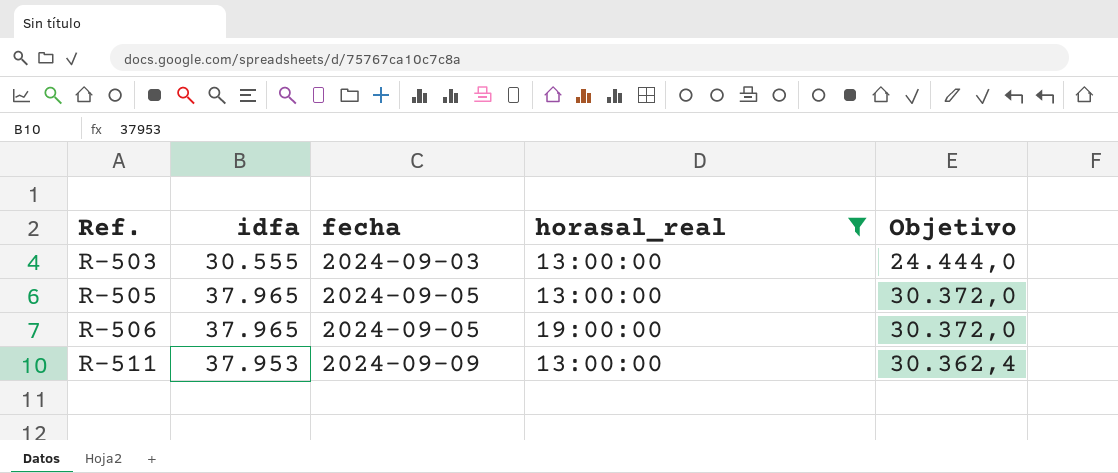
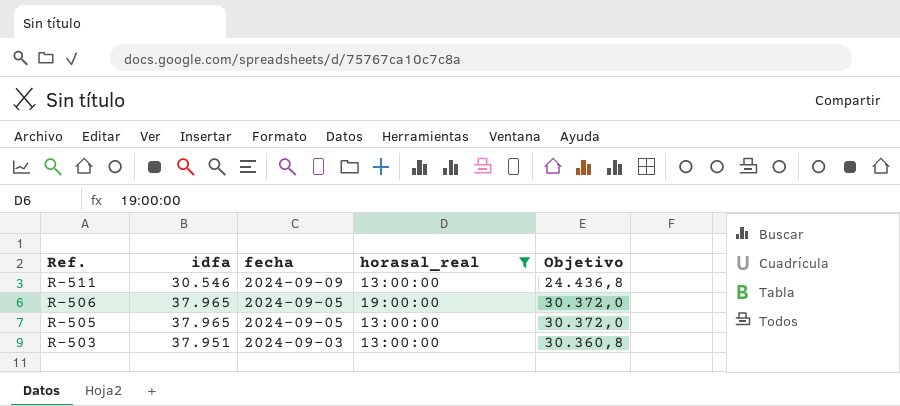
row order: Ref. ascending -> Ref. descending
R-511 | idfa: 37.953 -> 30.546
R-511 | Objetivo: 30.362,4 -> 24.436,8
R-503 | idfa: 30.555 -> 37.951
R-503 | Objetivo: 24.444,0 -> 30.360,8

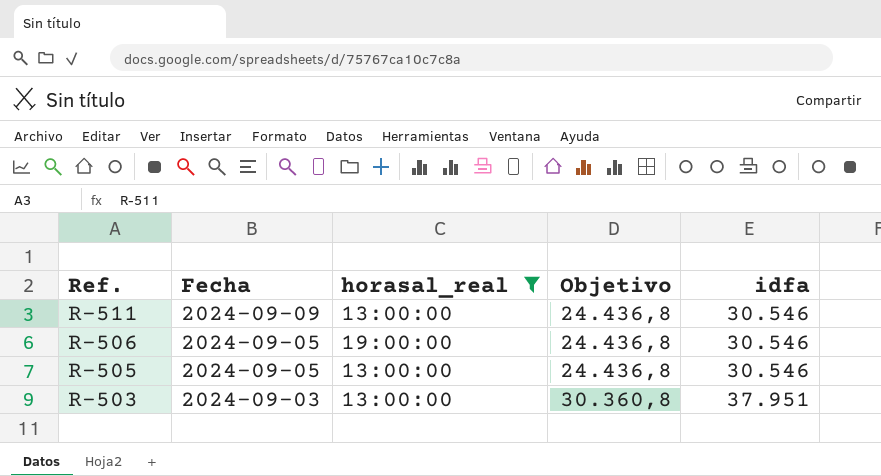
column name: fecha -> Fecha
column idfa | position: 2 -> 5
R-506 | Objetivo: 30.372,0 -> 24.436,8
R-506 | idfa: 37.965 -> 30.546
R-505 | Objetivo: 30.372,0 -> 24.436,8
R-505 | idfa: 37.965 -> 30.546

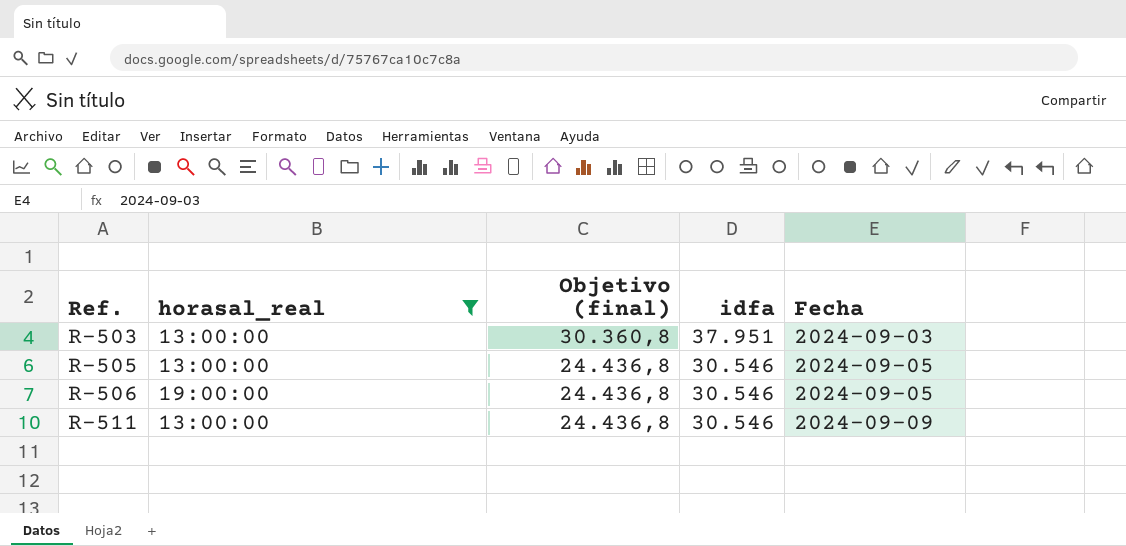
row order: Ref. descending -> Ref. ascending
column name: Objetivo -> Objetivo (final)
column Fecha | position: 2 -> 5

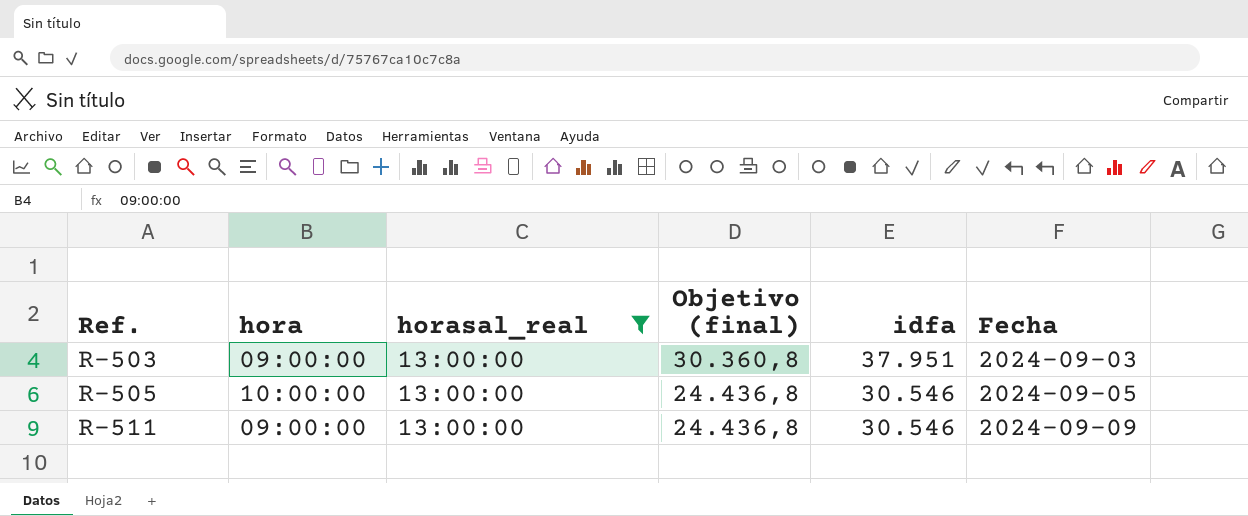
column hora | position: none -> 2
row R-506: 19:00:00 | 24.436,8 | 30.546 | 2024-09-05 -> none

